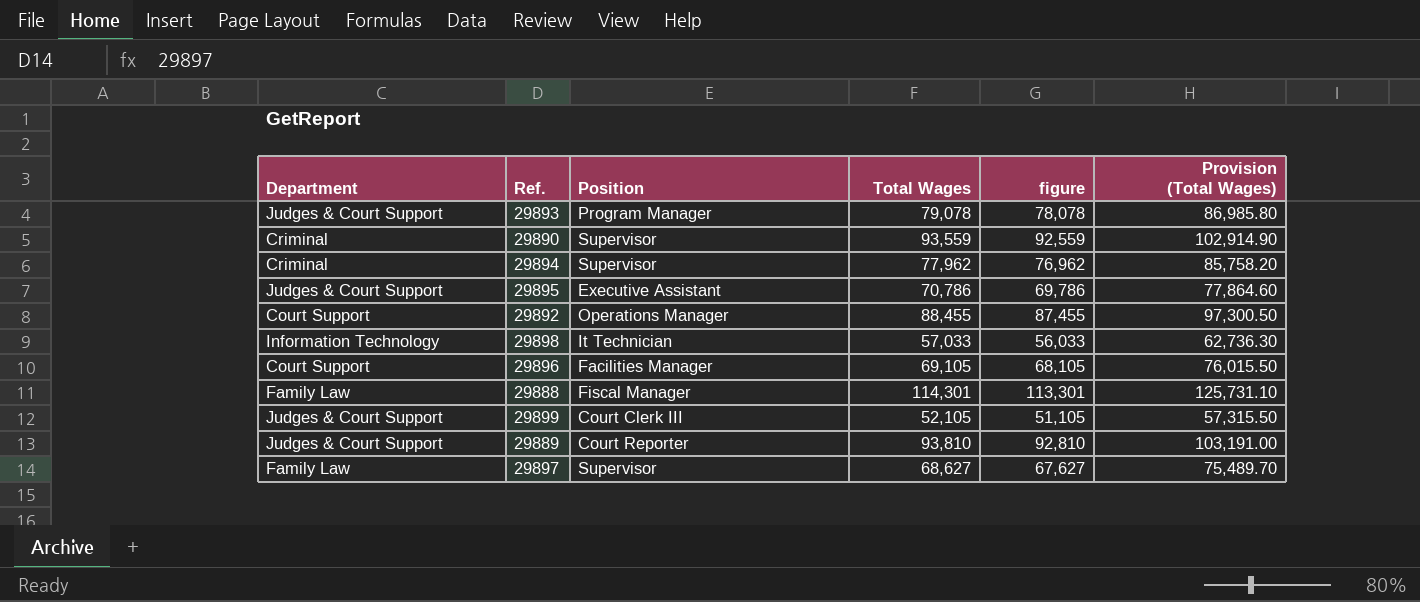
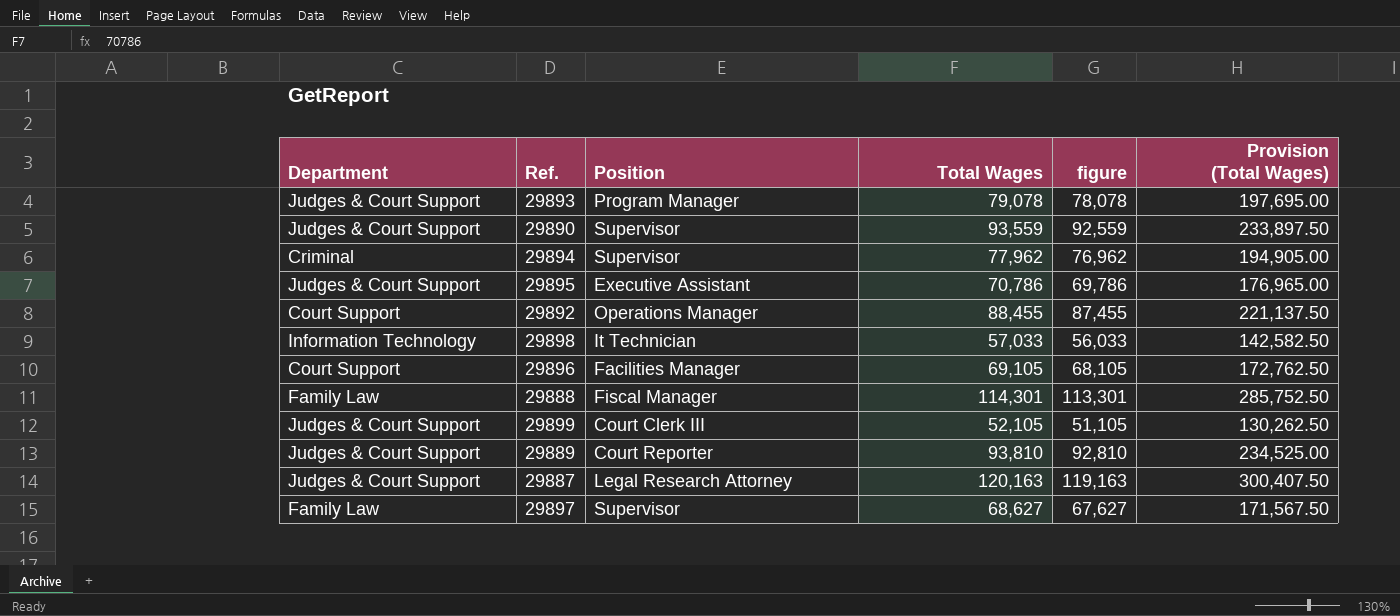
column Provision (Total Wages) | formula: [Total Wages] * 1.1 -> [Total Wages] * 2.5
29890 | Department: Criminal -> Judges & Court Support
row 29887: none -> Judges & Court Support | Legal Research Attorney | 120,163 | 119,163 | 300,407.50

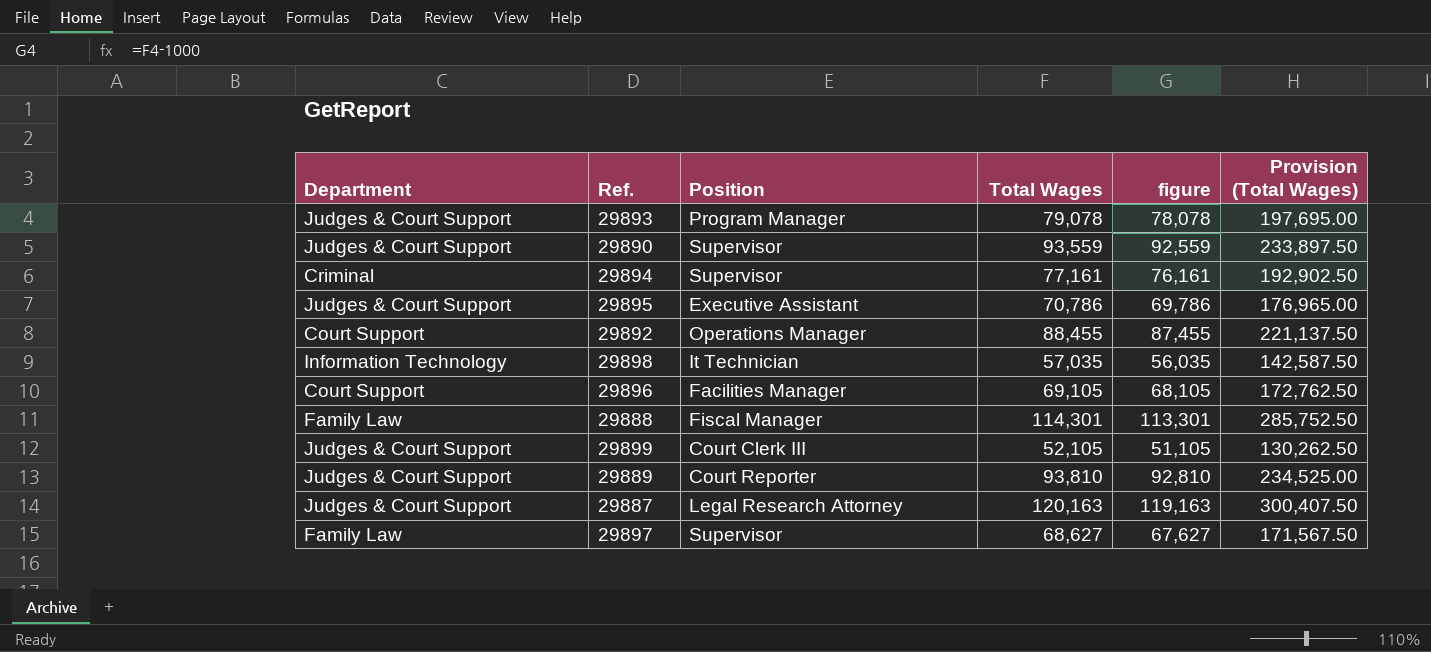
29894 | Total Wages: 77,962 -> 77,161
29894 | figure: 76,962 -> 76,161
29894 | Provision (Total Wages): 194,905.00 -> 192,902.50
29898 | Total Wages: 57,033 -> 57,035
29898 | figure: 56,033 -> 56,035
29898 | Provision (Total Wages): 142,582.50 -> 142,587.50

